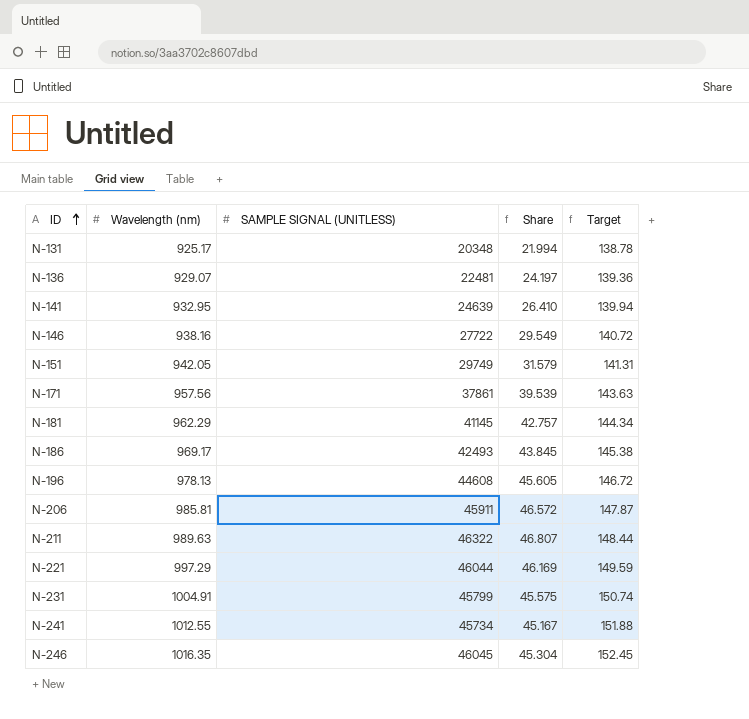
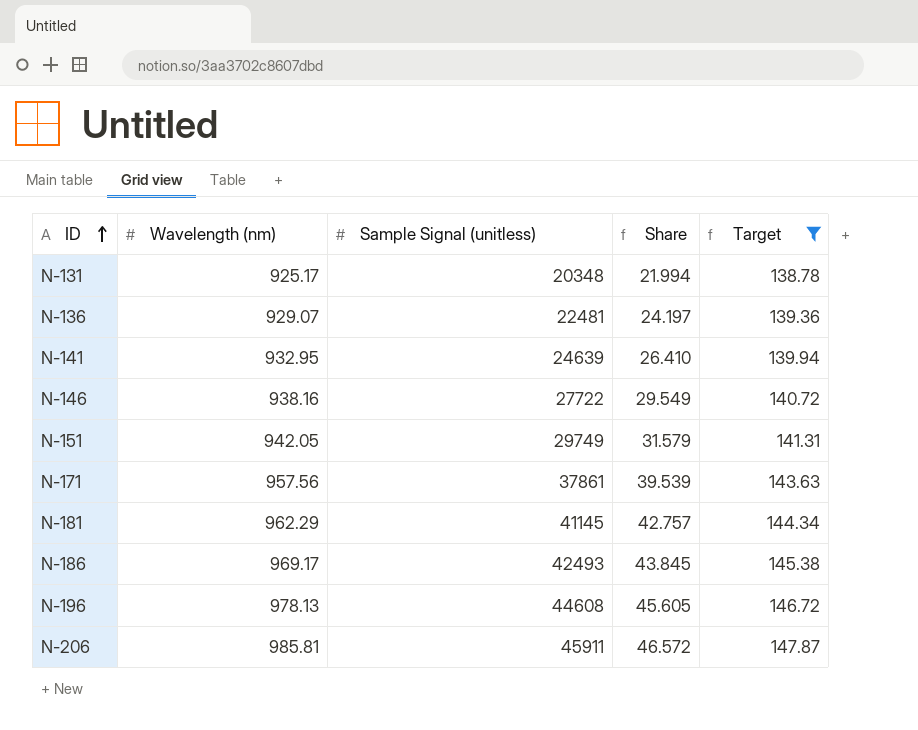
filter: none -> Target <= 147.87
column name: SAMPLE SIGNAL (UNITLESS) -> Sample Signal (unitless)

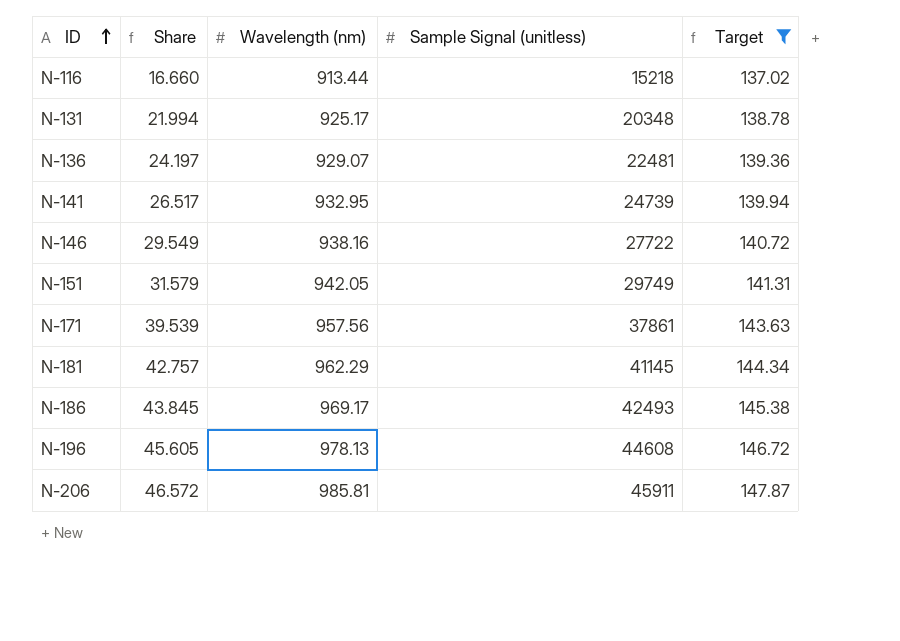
column Share | position: 4 -> 2
row N-116: none -> 16.660 | 913.44 | 15218 | 137.02
N-141 | Share: 26.410 -> 26.517
N-141 | Sample Signal (unitless): 24639 -> 24739

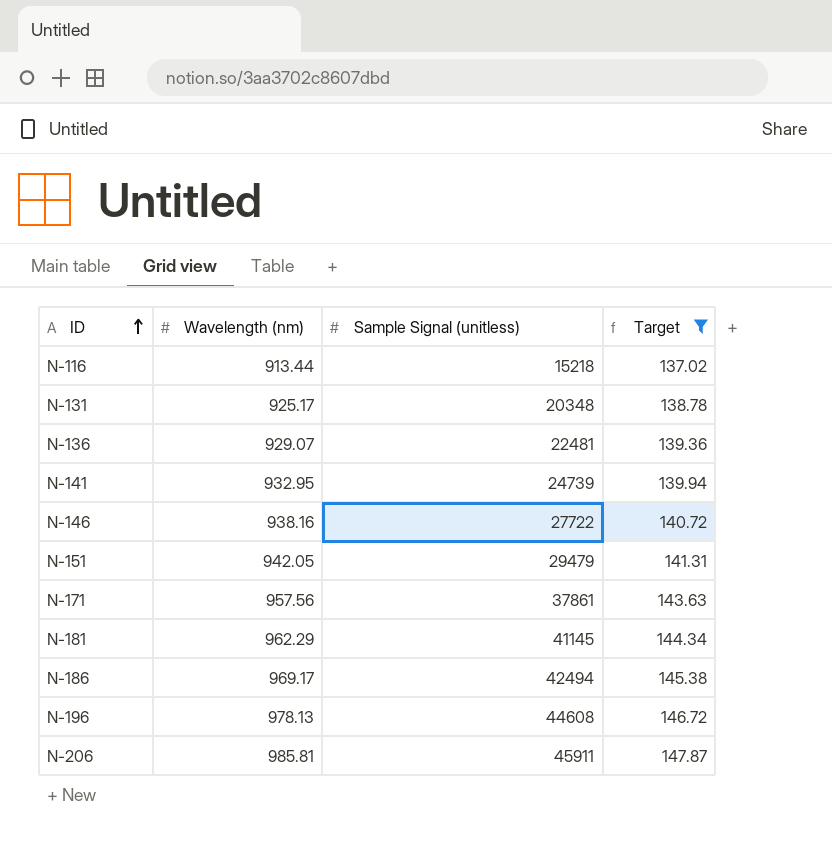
column Share | formula: [Sample Signal (unitless)] / [Wavelength (nm)] -> none
N-151 | Sample Signal (unitless): 29749 -> 29479
N-186 | Sample Signal (unitless): 42493 -> 42494

